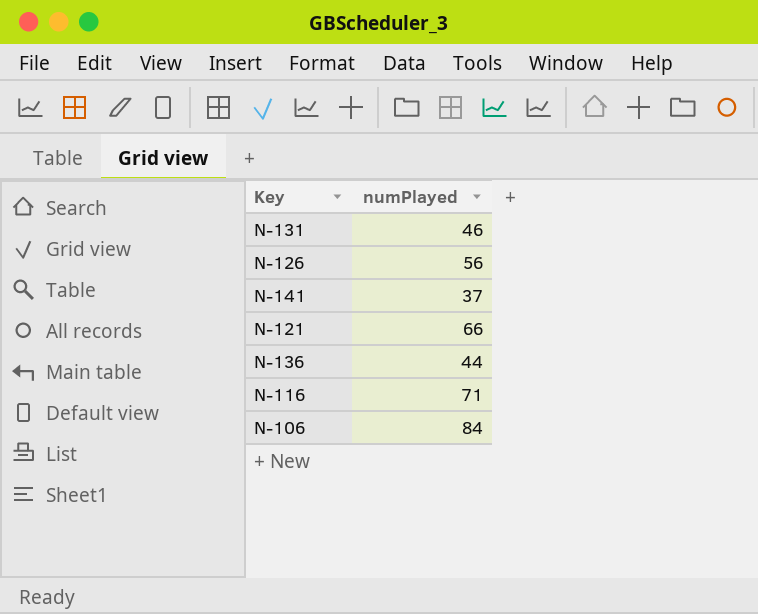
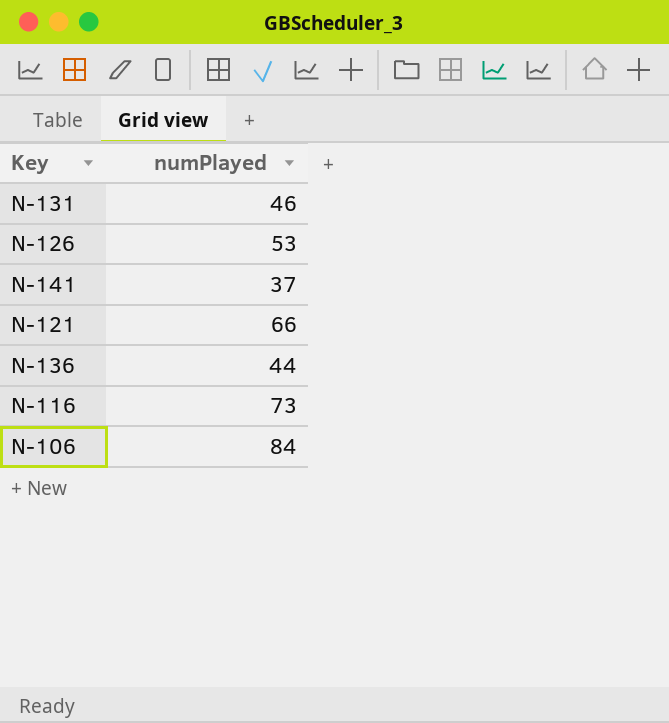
N-126 | numPlayed: 56 -> 53
N-116 | numPlayed: 71 -> 73

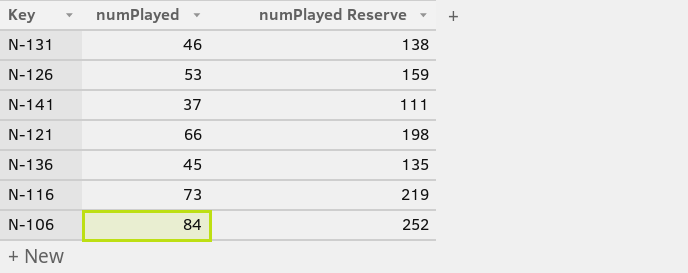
column numPlayed Reserve | formula: none -> [numPlayed] * 3
N-136 | numPlayed: 44 -> 45

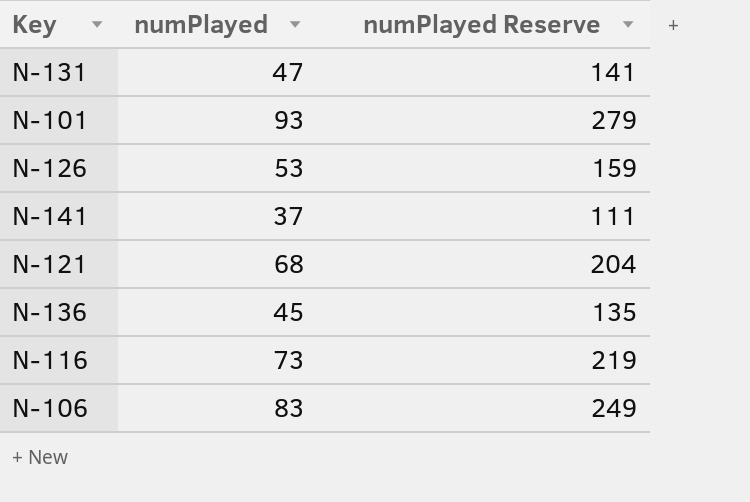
N-131 | numPlayed: 46 -> 47
N-131 | numPlayed Reserve: 138 -> 141
row N-101: none -> 93 | 279
N-121 | numPlayed: 66 -> 68
N-121 | numPlayed Reserve: 198 -> 204
N-106 | numPlayed: 84 -> 83
N-106 | numPlayed Reserve: 252 -> 249

